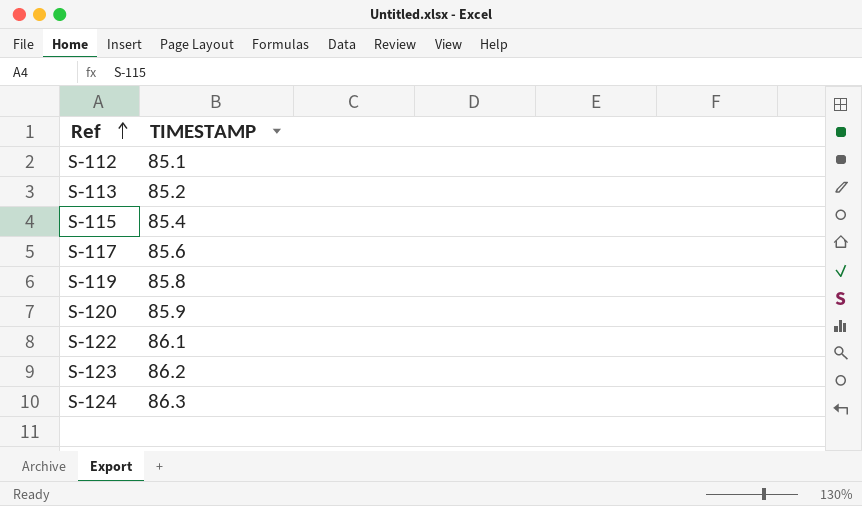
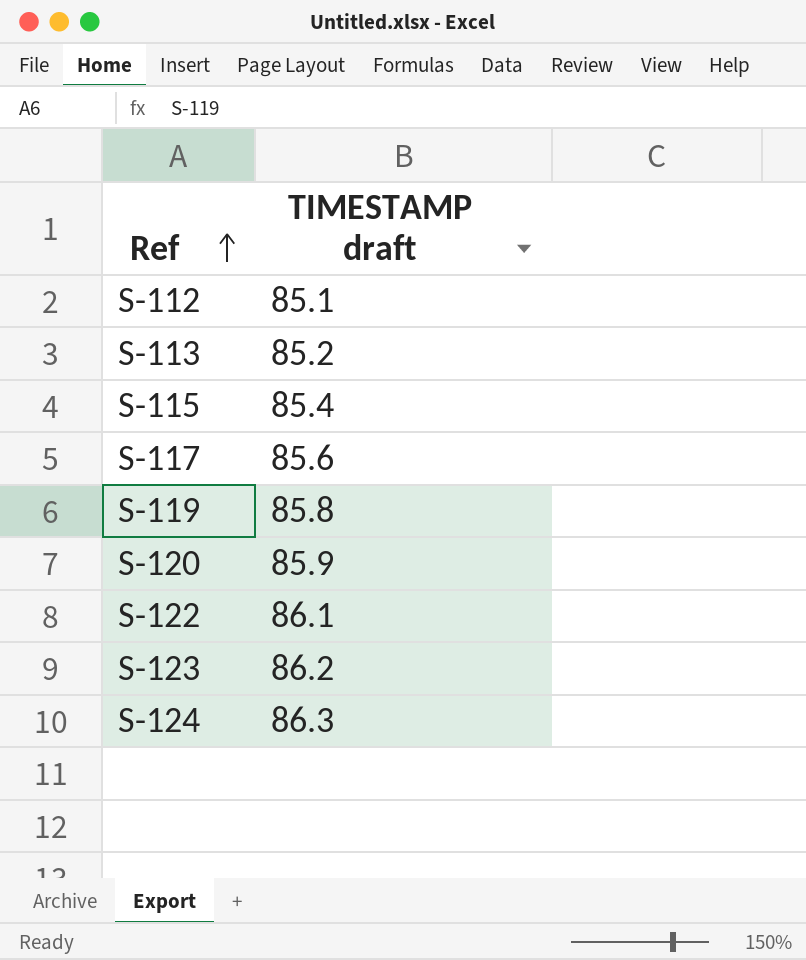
column name: TIMESTAMP -> TIMESTAMP draft

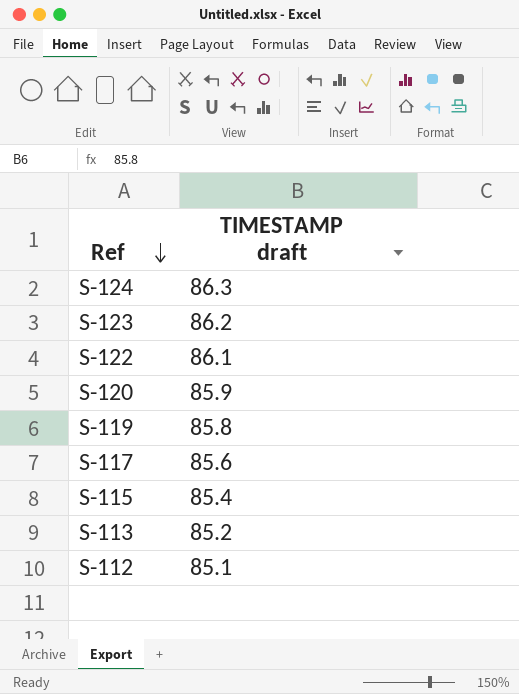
row order: Ref ascending -> Ref descending

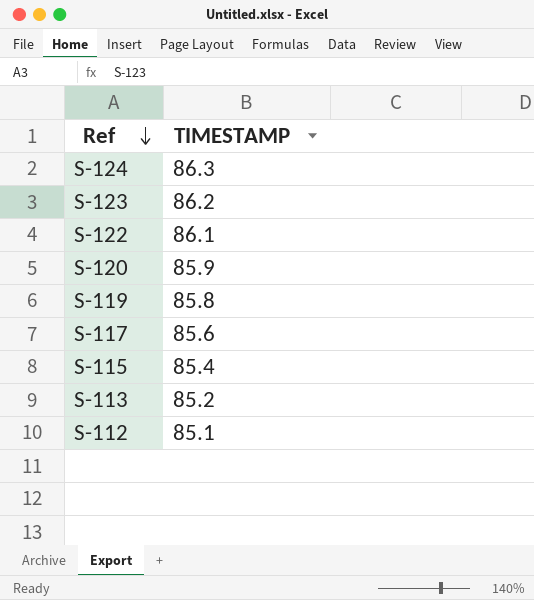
column name: TIMESTAMP draft -> TIMESTAMP

